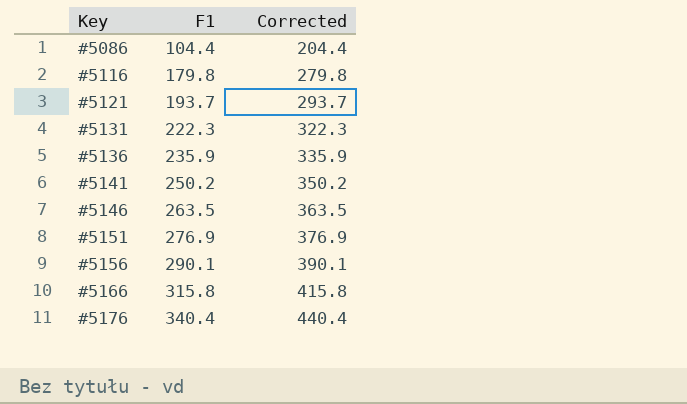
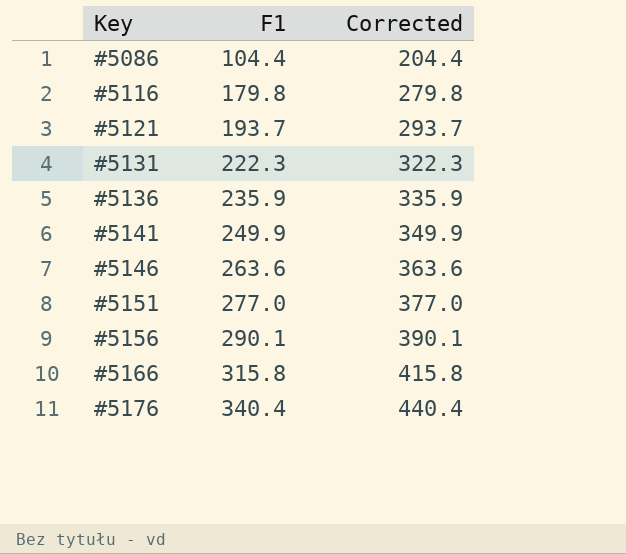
#5141 | F1: 250.2 -> 249.9
#5141 | Corrected: 350.2 -> 349.9
#5146 | F1: 263.5 -> 263.6
#5146 | Corrected: 363.5 -> 363.6
#5151 | F1: 276.9 -> 277.0
#5151 | Corrected: 376.9 -> 377.0

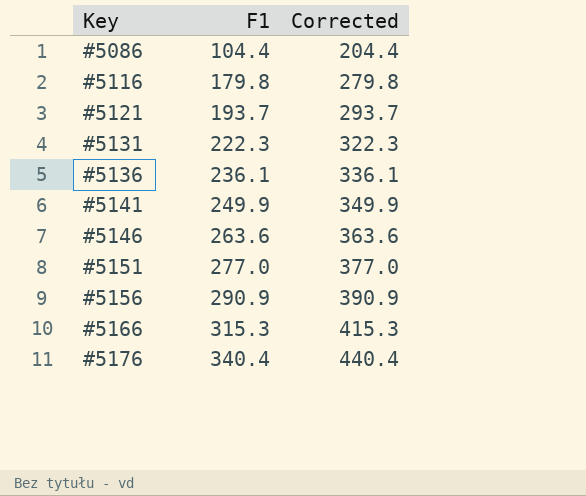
#5136 | F1: 235.9 -> 236.1
#5136 | Corrected: 335.9 -> 336.1
#5156 | F1: 290.1 -> 290.9
#5156 | Corrected: 390.1 -> 390.9
#5166 | F1: 315.8 -> 315.3
#5166 | Corrected: 415.8 -> 415.3

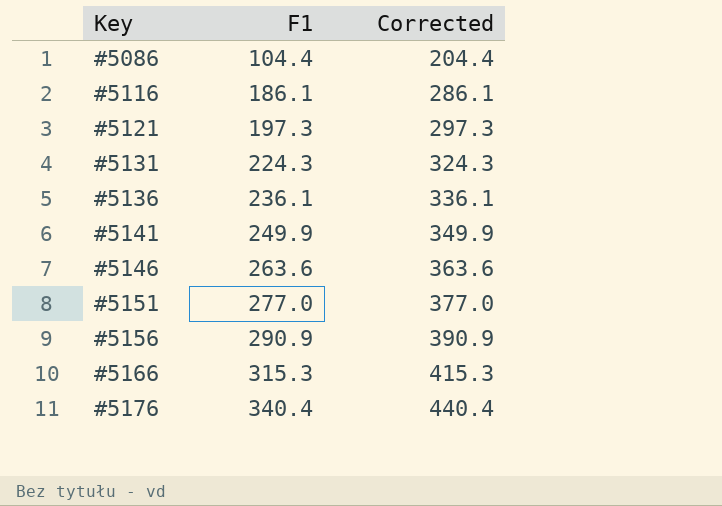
#5116 | F1: 179.8 -> 186.1
#5116 | Corrected: 279.8 -> 286.1
#5121 | F1: 193.7 -> 197.3
#5121 | Corrected: 293.7 -> 297.3
#5131 | F1: 222.3 -> 224.3
#5131 | Corrected: 322.3 -> 324.3

